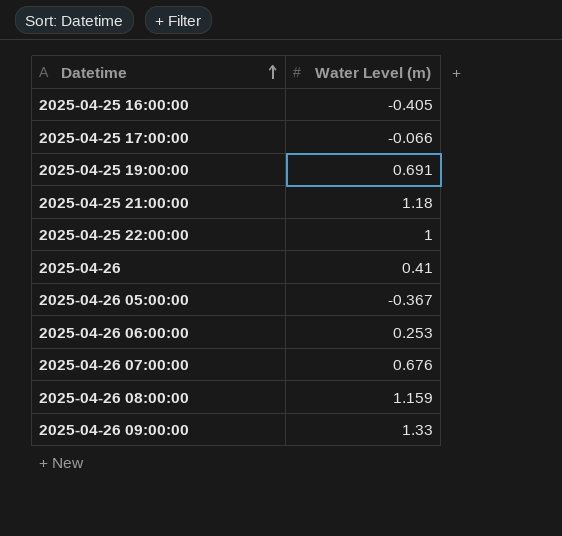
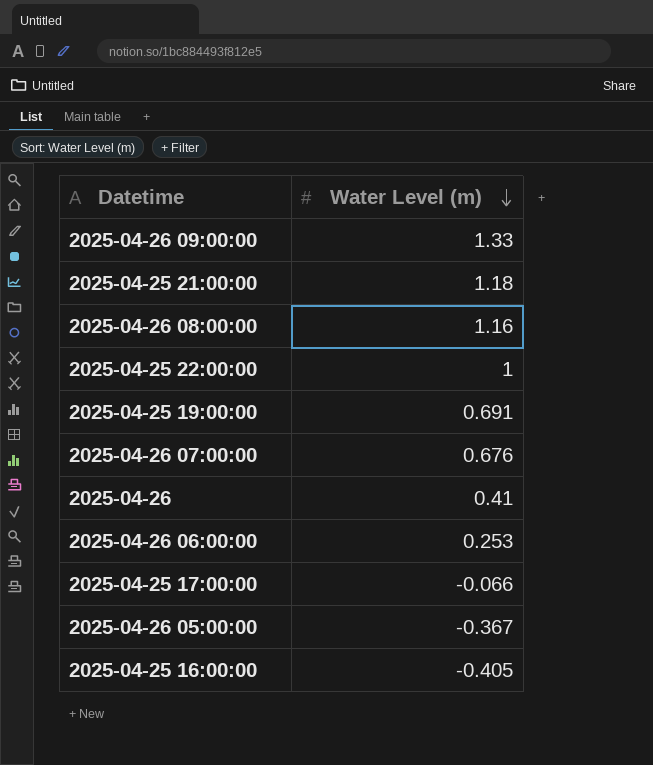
row order: Datetime ascending -> Water Level (m) descending
2025-04-26 08:00:00 | Water Level (m): 1.159 -> 1.16

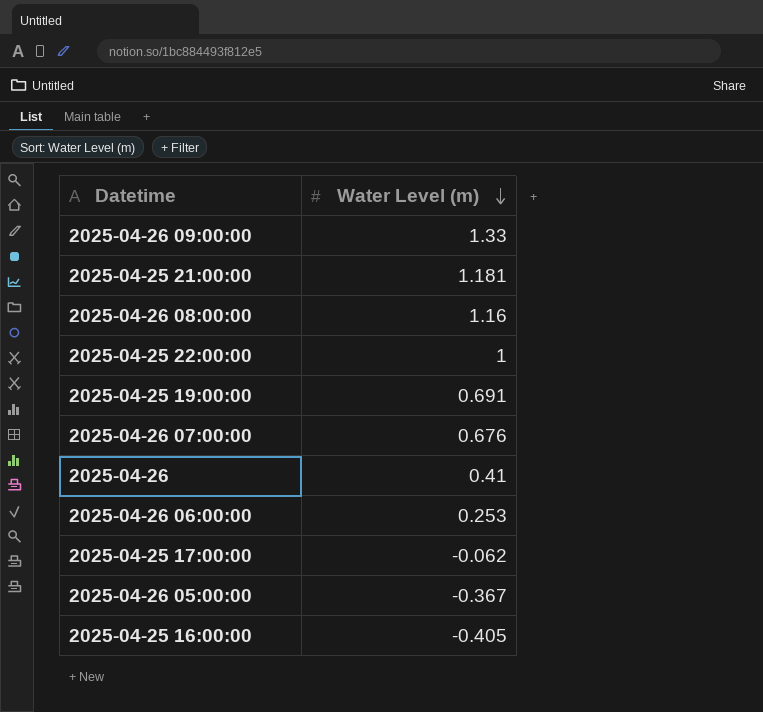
2025-04-25 21:00:00 | Water Level (m): 1.18 -> 1.181
2025-04-25 17:00:00 | Water Level (m): -0.066 -> -0.062

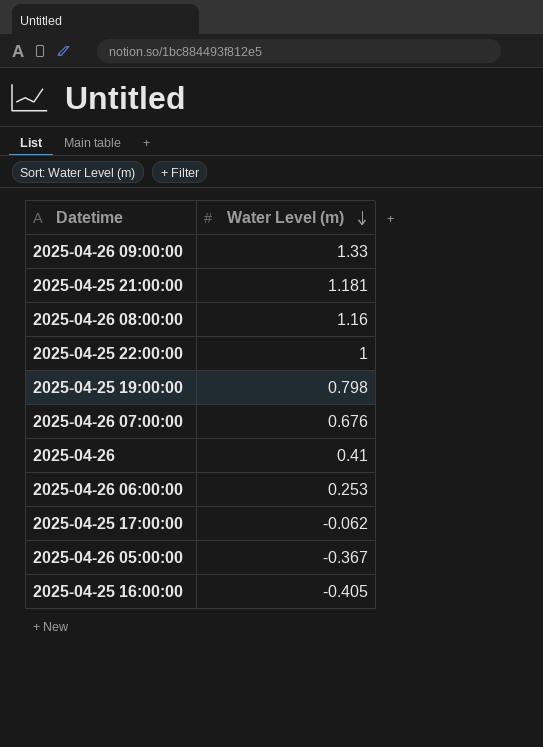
2025-04-25 19:00:00 | Water Level (m): 0.691 -> 0.798

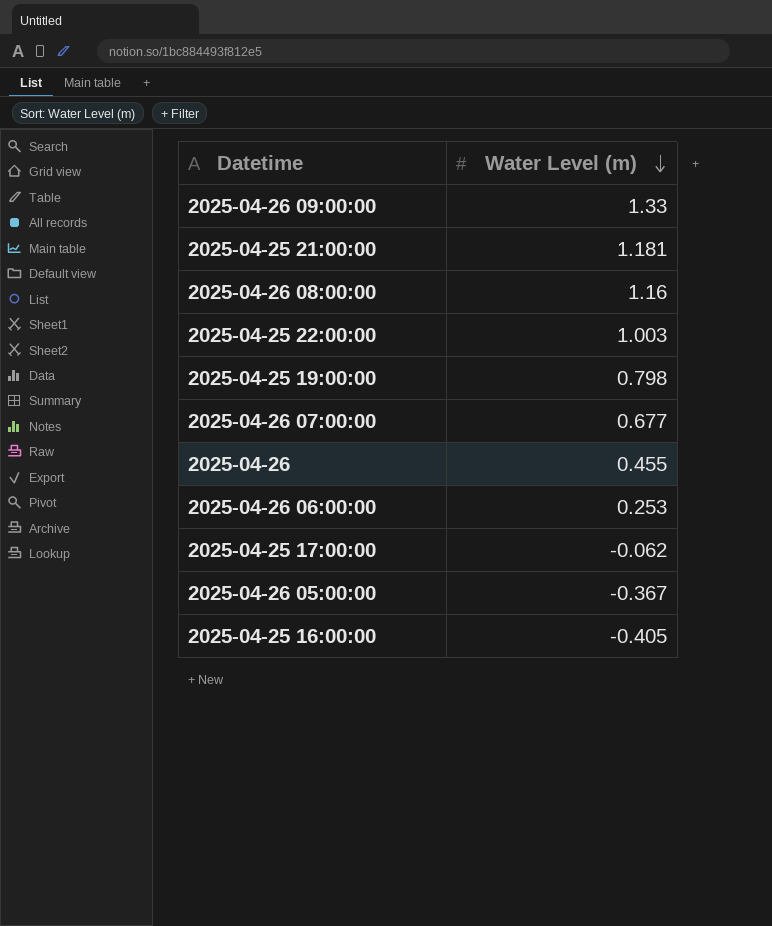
2025-04-25 22:00:00 | Water Level (m): 1 -> 1.003
2025-04-26 07:00:00 | Water Level (m): 0.676 -> 0.677
2025-04-26 | Water Level (m): 0.41 -> 0.455

